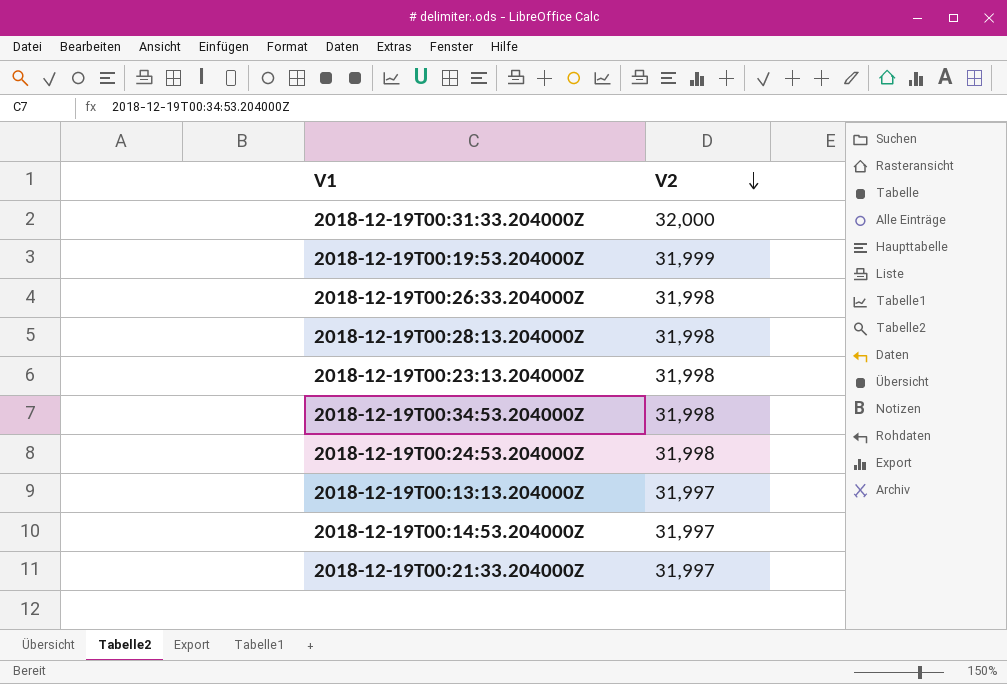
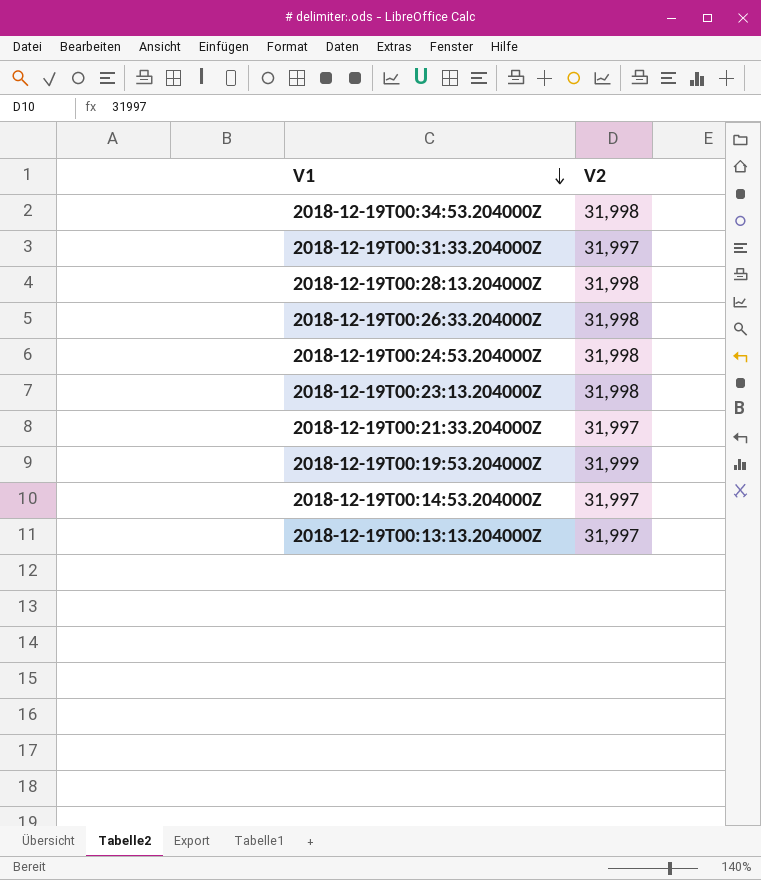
row order: V2 descending -> V1 descending
2018-12-19T00:31:33.204000Z | V2: 32,000 -> 31,997

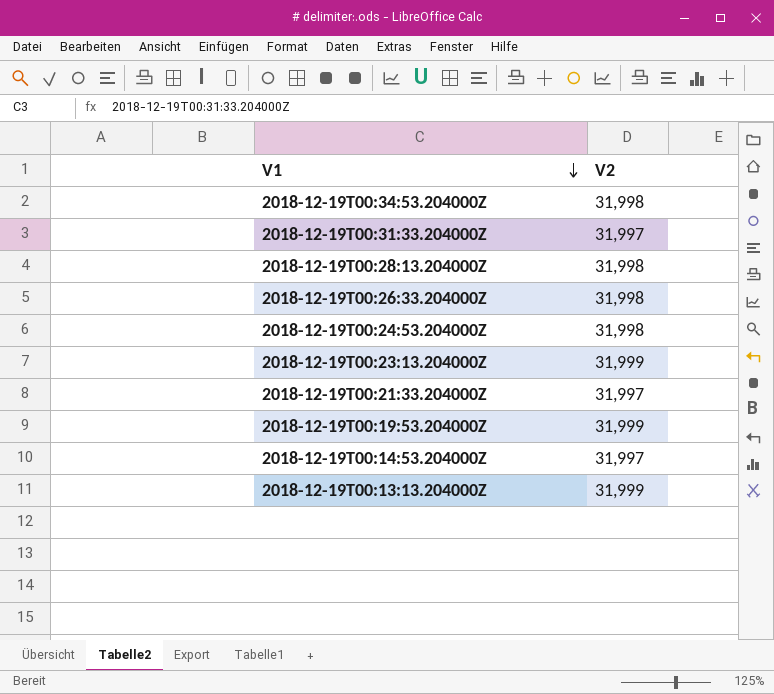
2018-12-19T00:23:13.204000Z | V2: 31,998 -> 31,999
2018-12-19T00:13:13.204000Z | V2: 31,997 -> 31,999

